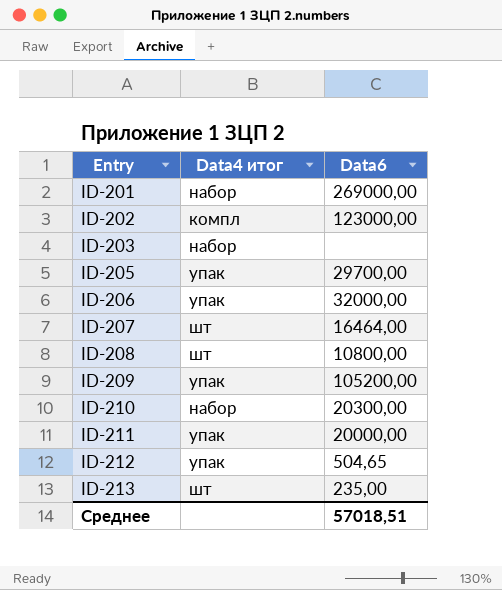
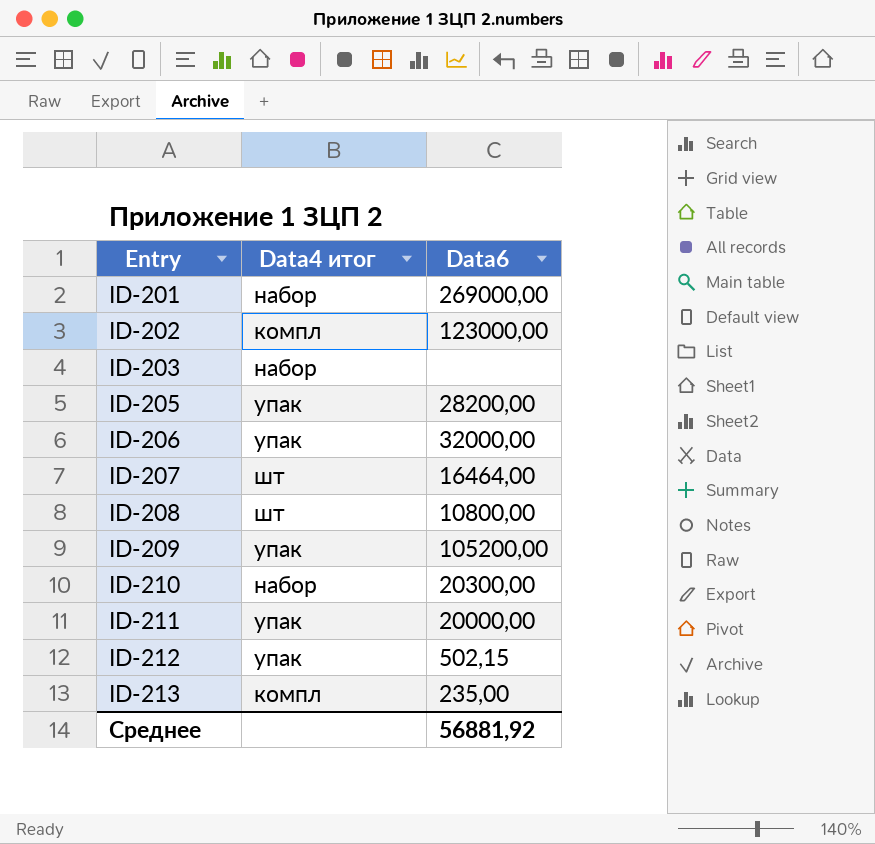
ID-205 | Data6: 29700,00 -> 28200,00
ID-212 | Data6: 504,65 -> 502,15
ID-213 | Data4 итог: шт -> компл
Среднее | Data6: 57018,51 -> 56881,92

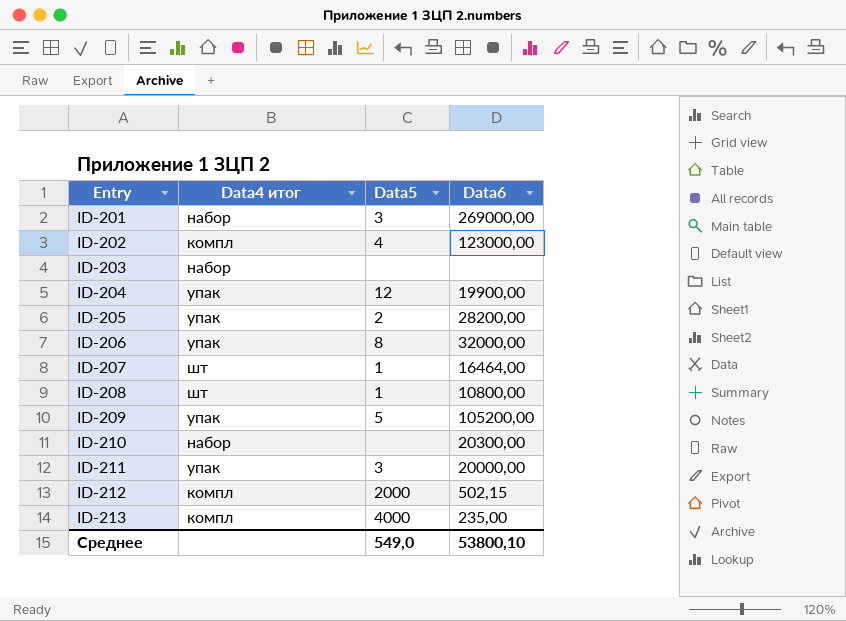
column Data5 | position: none -> 3
row ID-204: none -> упак | 12 | 19900,00
ID-212 | Data4 итог: упак -> компл
Среднее | Data6: 56881,92 -> 53800,10

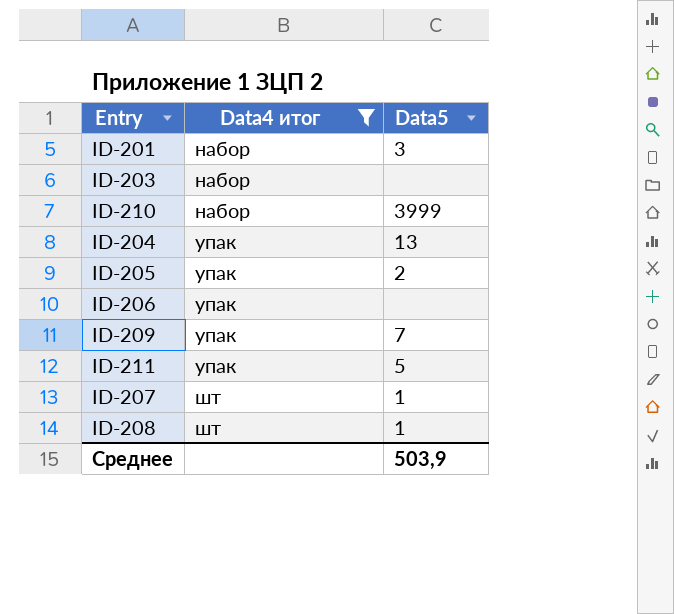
filter: none -> Data4 итог != компл
row order: Entry ascending -> Data4 итог ascending
column Data6 | position: 4 -> none
ID-210 | Data5: none -> 3999
ID-204 | Data5: 12 -> 13
ID-206 | Data5: 8 -> none
ID-209 | Data5: 5 -> 7
ID-211 | Data5: 3 -> 5
Среднее | Data5: 549,0 -> 503,9

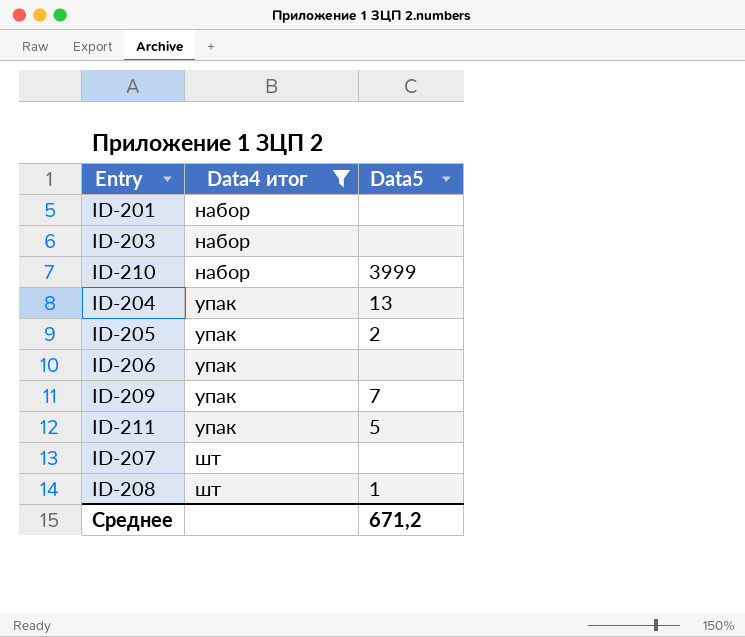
ID-201 | Data5: 3 -> none
ID-207 | Data5: 1 -> none
Среднее | Data5: 503,9 -> 671,2

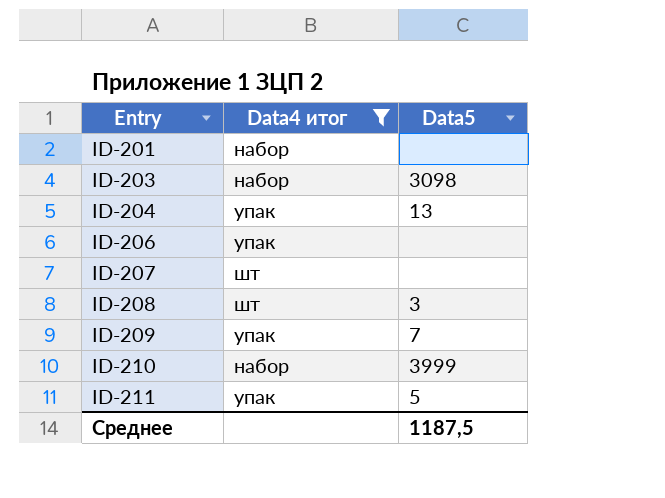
row order: Data4 итог ascending -> Entry ascending
row ID-205: упак | 2 -> none
ID-203 | Data5: none -> 3098
ID-208 | Data5: 1 -> 3
Среднее | Data5: 671,2 -> 1187,5

